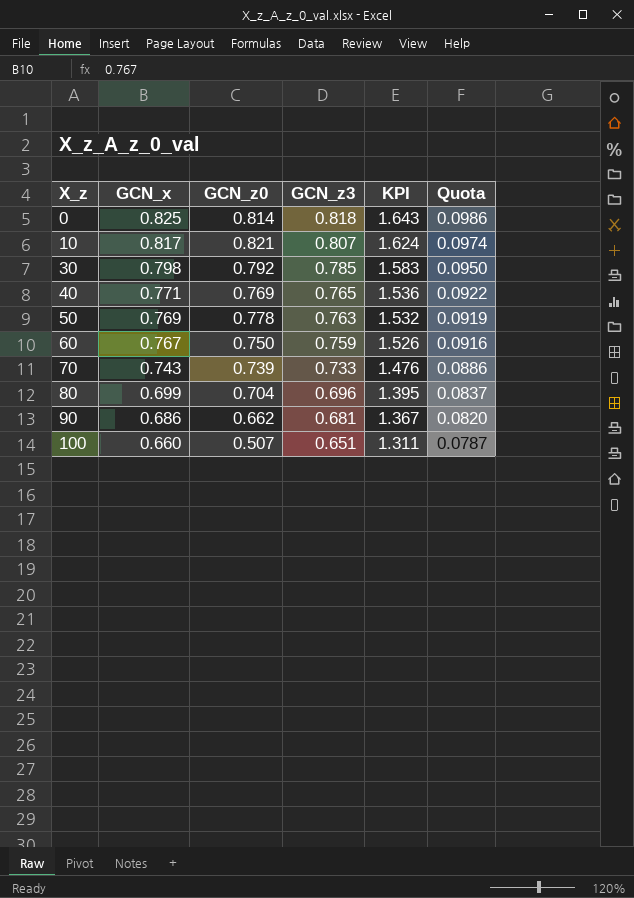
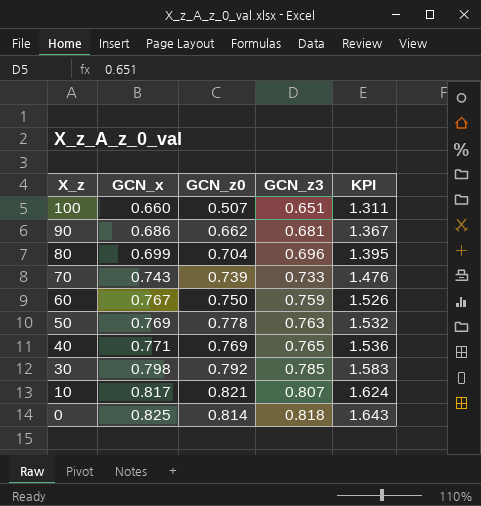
row order: X_z ascending -> X_z descending
column Quota | formula: [KPI] * 0.06 -> none

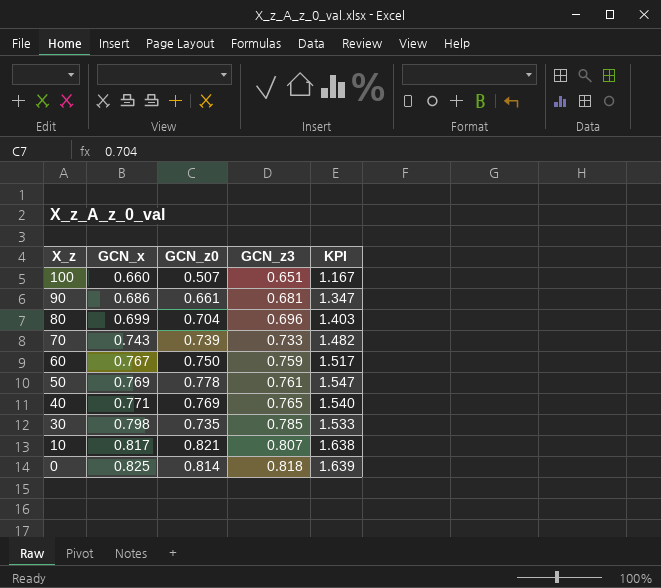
column KPI | formula: [GCN_x] + [GCN_z3] -> [GCN_x] + [GCN_z0]
90 | GCN_z0: 0.662 -> 0.661
50 | GCN_z3: 0.763 -> 0.761
30 | GCN_z0: 0.792 -> 0.735

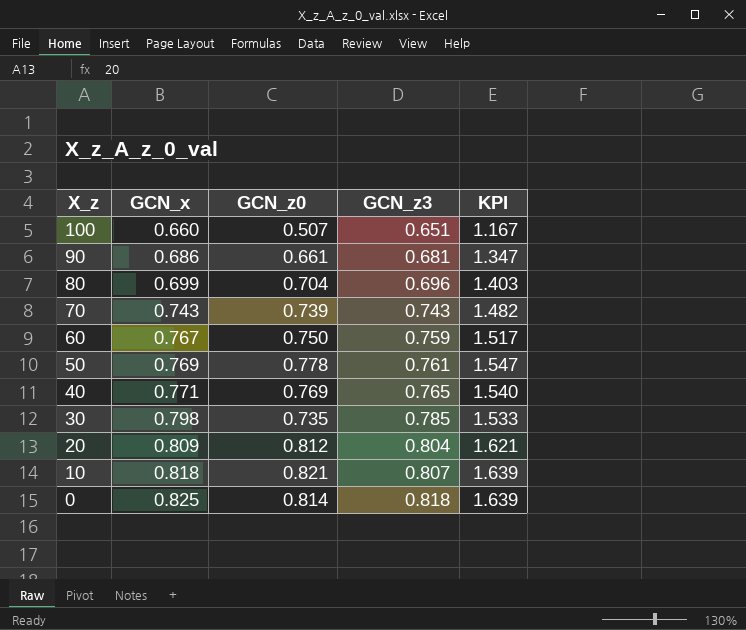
70 | GCN_z3: 0.733 -> 0.743
row 20: none -> 0.809 | 0.812 | 0.804 | 1.621
10 | GCN_x: 0.817 -> 0.818
10 | KPI: 1.638 -> 1.639

